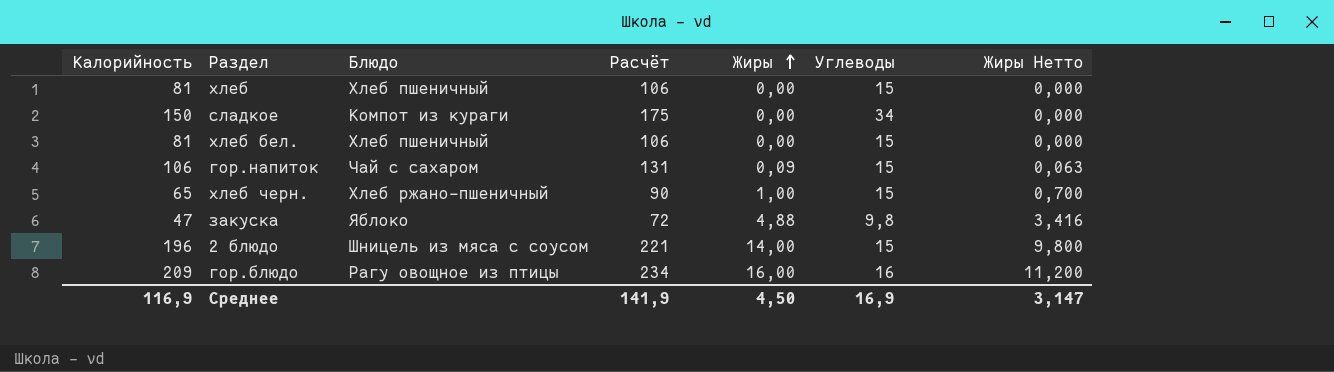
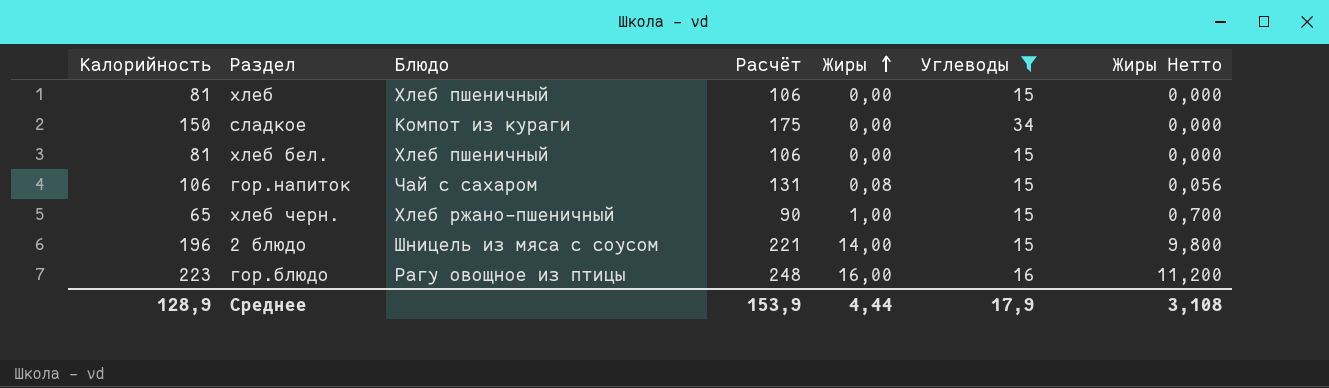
filter: none -> Углеводы != 9,8
гор.напиток | Жиры: 0,09 -> 0,08
гор.напиток | Жиры Нетто: 0,063 -> 0,056
гор.блюдо | Калорийность: 209 -> 223
гор.блюдо | Расчёт: 234 -> 248
Среднее | Калорийность: 116,9 -> 128,9
Среднее | Расчёт: 141,9 -> 153,9
Среднее | Жиры: 4,50 -> 4,44
Среднее | Углеводы: 16,9 -> 17,9
Среднее | Жиры Нетто: 3,147 -> 3,108

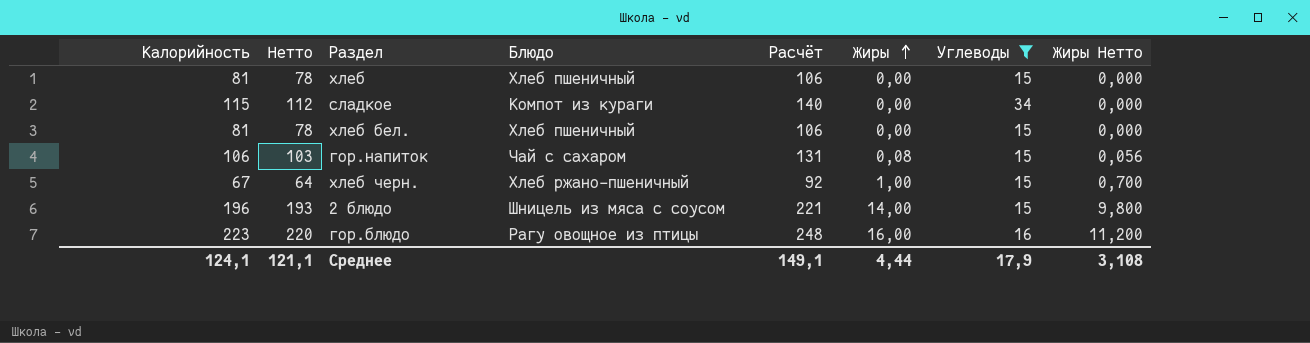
column Нетто | formula: none -> [Калорийность] - 3
сладкое | Калорийность: 150 -> 115
сладкое | Расчёт: 175 -> 140
хлеб черн. | Калорийность: 65 -> 67
хлеб черн. | Расчёт: 90 -> 92
Среднее | Калорийность: 128,9 -> 124,1
Среднее | Расчёт: 153,9 -> 149,1

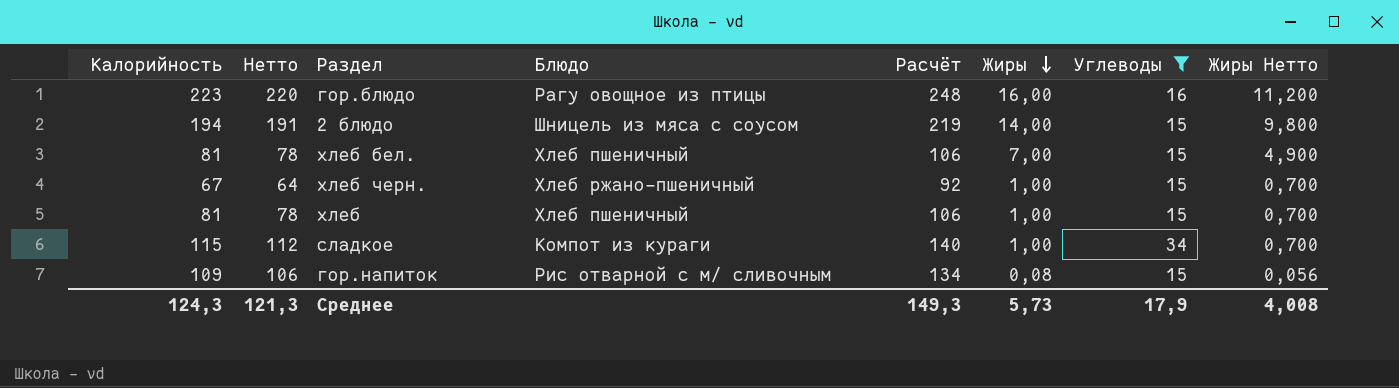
row order: Жиры ascending -> Жиры descending
2 блюдо | Калорийность: 196 -> 194
2 блюдо | Нетто: 193 -> 191
2 блюдо | Расчёт: 221 -> 219
хлеб бел. | Жиры: 0,00 -> 7,00
хлеб бел. | Жиры Нетто: 0,000 -> 4,900
хлеб | Жиры: 0,00 -> 1,00
хлеб | Жиры Нетто: 0,000 -> 0,700
сладкое | Жиры: 0,00 -> 1,00
сладкое | Жиры Нетто: 0,000 -> 0,700
гор.напиток | Калорийность: 106 -> 109
гор.напиток | Нетто: 103 -> 106
гор.напиток | Блюдо: Чай с сахаром -> Рис отварной с м/ сливочным
гор.напиток | Расчёт: 131 -> 134
Среднее | Калорийность: 124,1 -> 124,3
Среднее | Нетто: 121,1 -> 121,3
Среднее | Расчёт: 149,1 -> 149,3
Среднее | Жиры: 4,44 -> 5,73
Среднее | Жиры Нетто: 3,108 -> 4,008

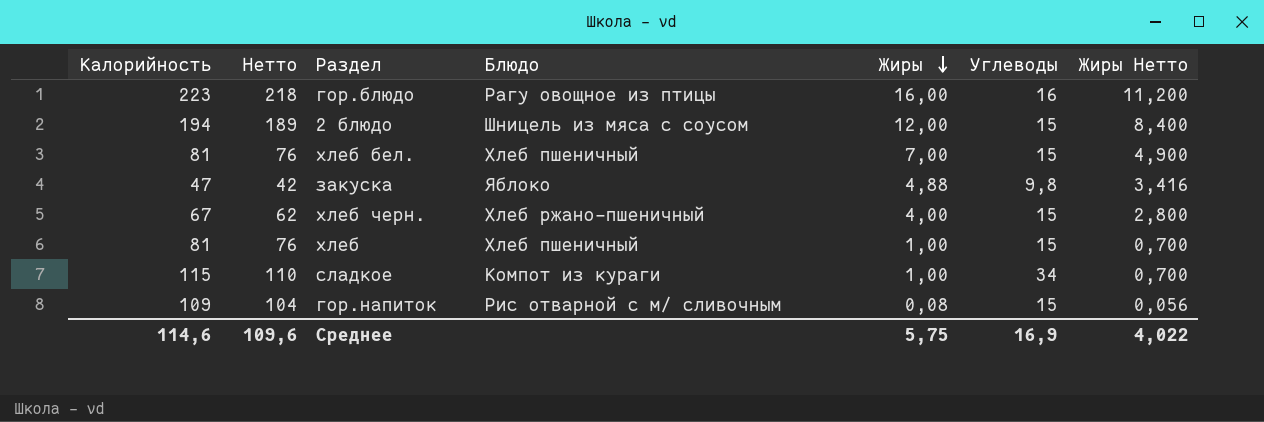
filter: Углеводы != 9,8 -> none
column Расчёт | formula: [Калорийность] + 25 -> none
column Нетто | formula: [Калорийность] - 3 -> [Калорийность] - 5
2 блюдо | Жиры: 14,00 -> 12,00
2 блюдо | Жиры Нетто: 9,800 -> 8,400
хлеб черн. | Жиры: 1,00 -> 4,00
хлеб черн. | Жиры Нетто: 0,700 -> 2,800
Среднее | Калорийность: 124,3 -> 114,6
Среднее | Нетто: 121,3 -> 109,6
Среднее | Жиры: 5,73 -> 5,75
Среднее | Углеводы: 17,9 -> 16,9
Среднее | Жиры Нетто: 4,008 -> 4,022

